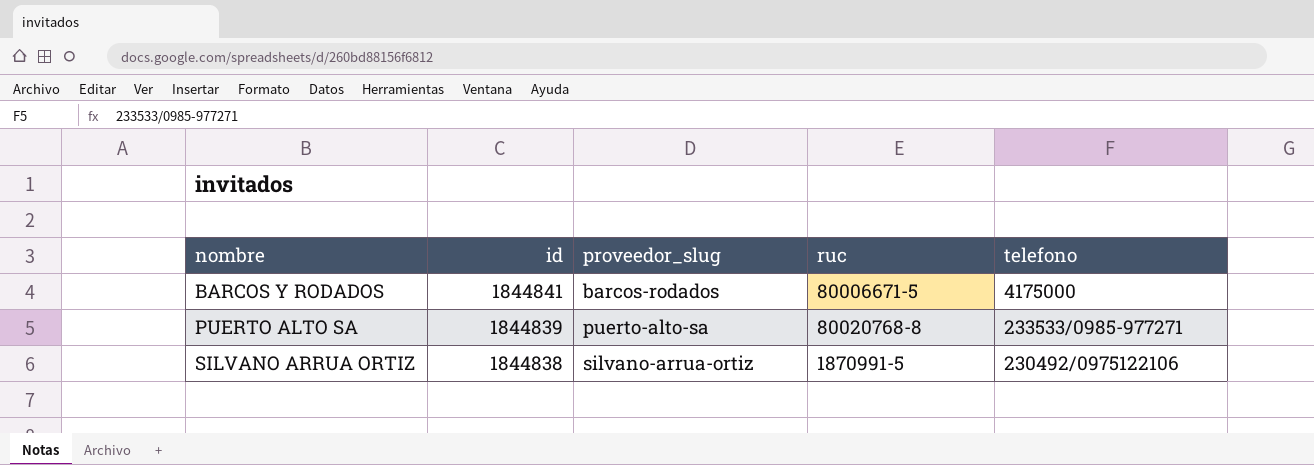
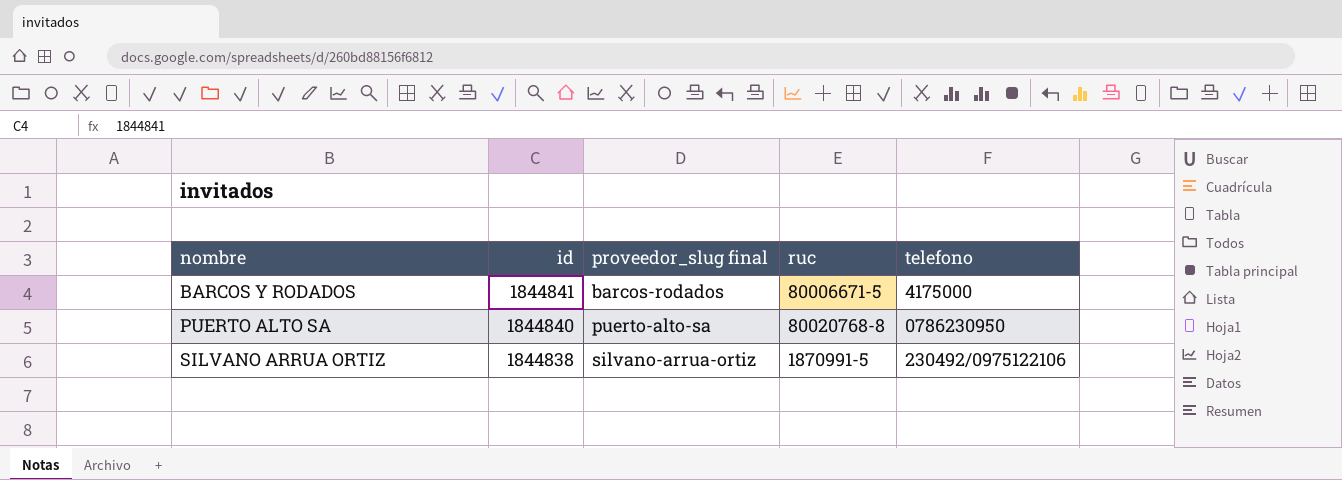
column name: proveedor_slug -> proveedor_slug final
PUERTO ALTO SA | id: 1844839 -> 1844840
PUERTO ALTO SA | telefono: 233533/0985-977271 -> 0786230950

